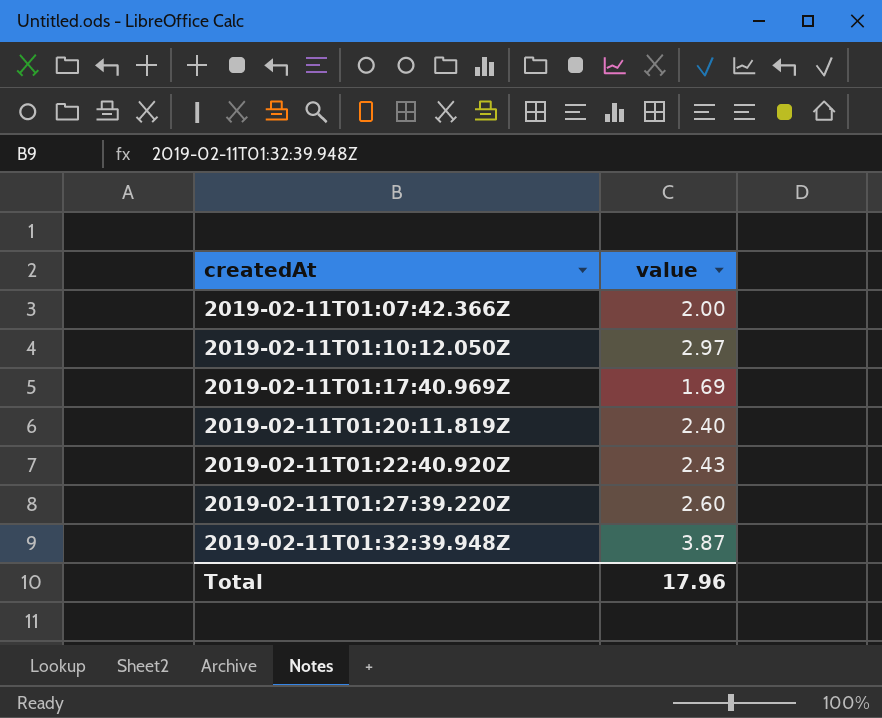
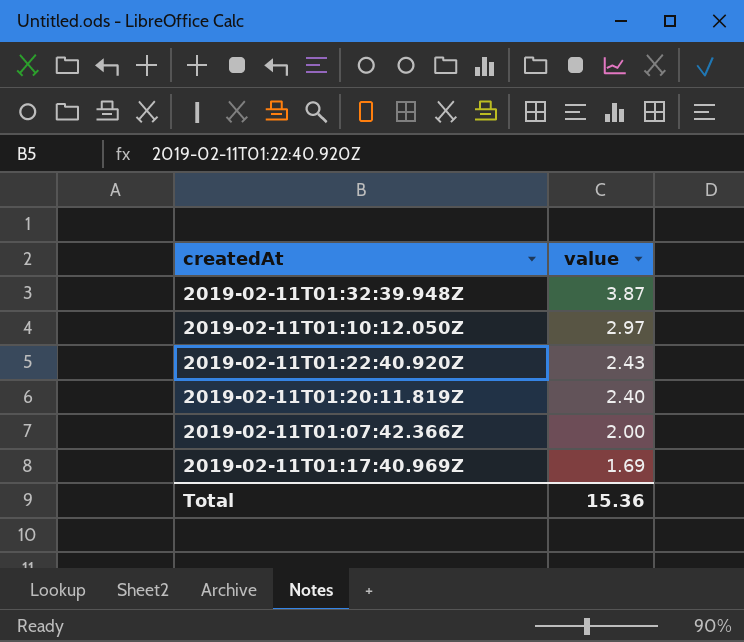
row order: createdAt ascending -> value descending
row 2019-02-11T01:27:39.220Z: 2.60 -> none
Total | value: 17.96 -> 15.36

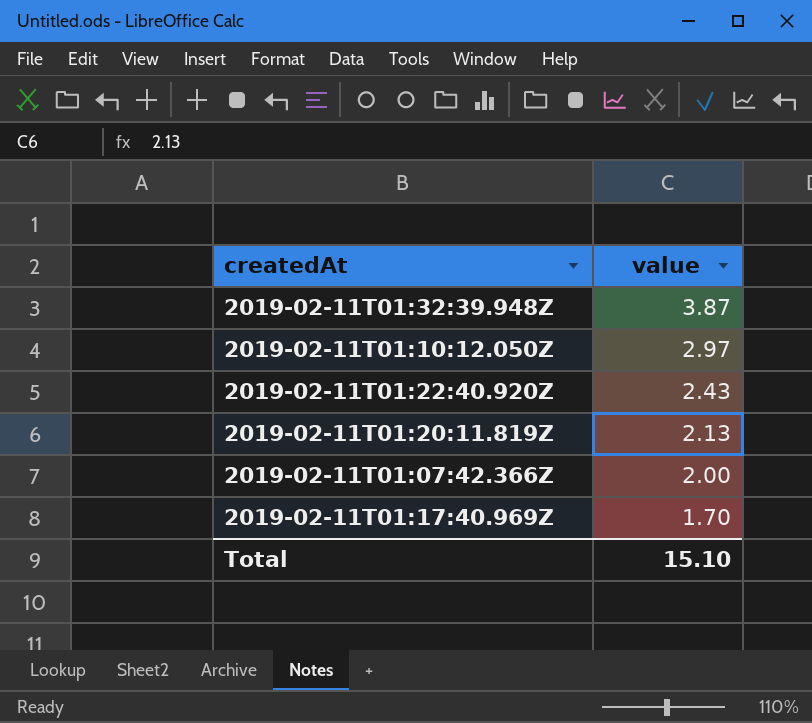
2019-02-11T01:20:11.819Z | value: 2.40 -> 2.13
2019-02-11T01:17:40.969Z | value: 1.69 -> 1.70
Total | value: 15.36 -> 15.10

